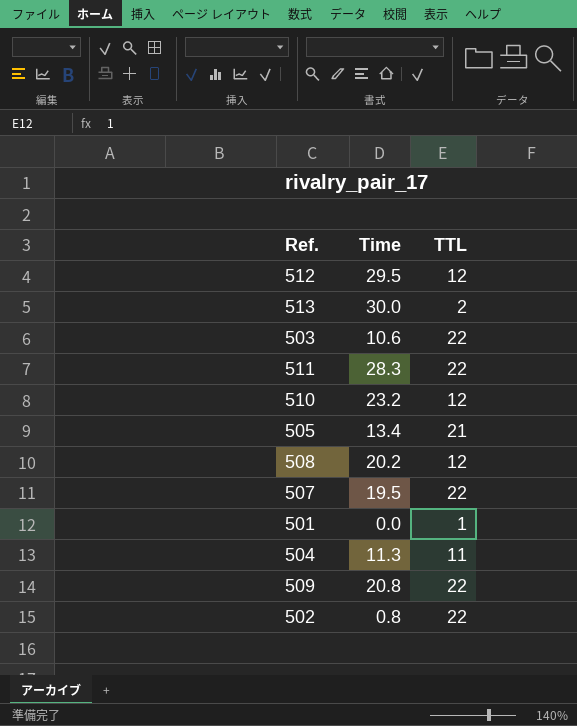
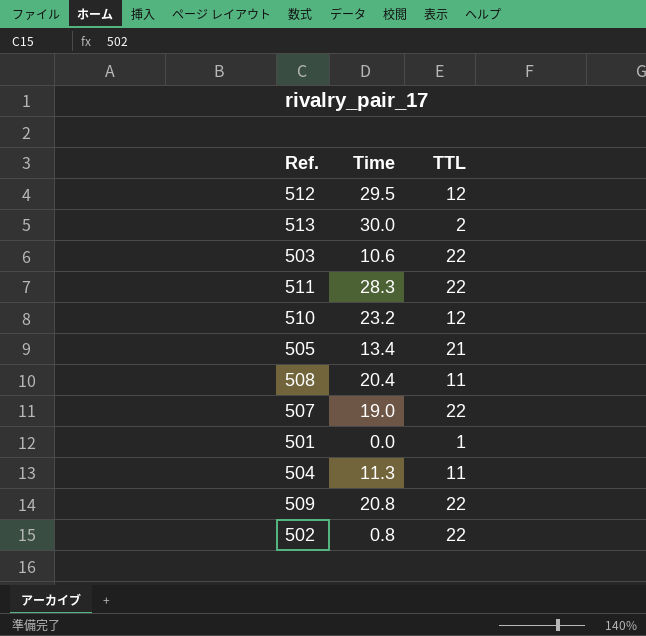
508 | Time: 20.2 -> 20.4
508 | TTL: 12 -> 11
507 | Time: 19.5 -> 19.0

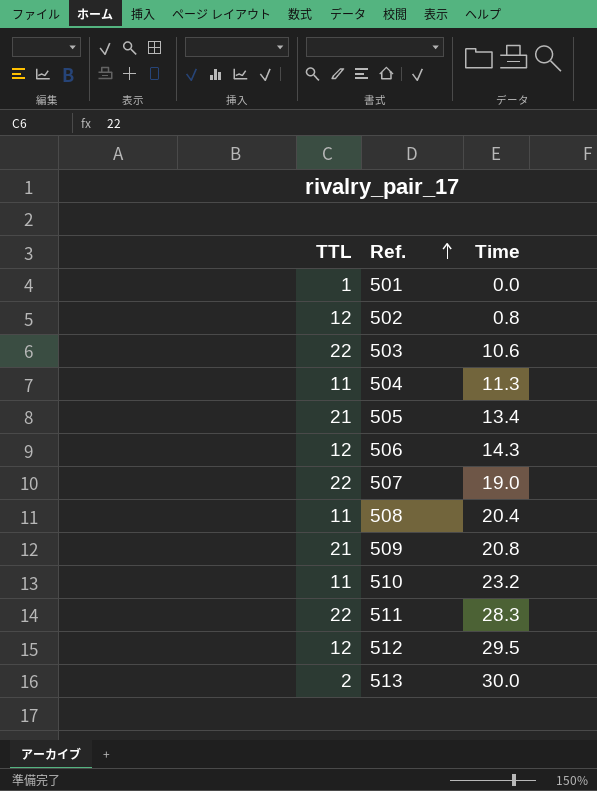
row order: none -> Ref. ascending
column TTL | position: 3 -> 1
502 | TTL: 22 -> 12
row 506: none -> 12 | 14.3
509 | TTL: 22 -> 21
510 | TTL: 12 -> 11

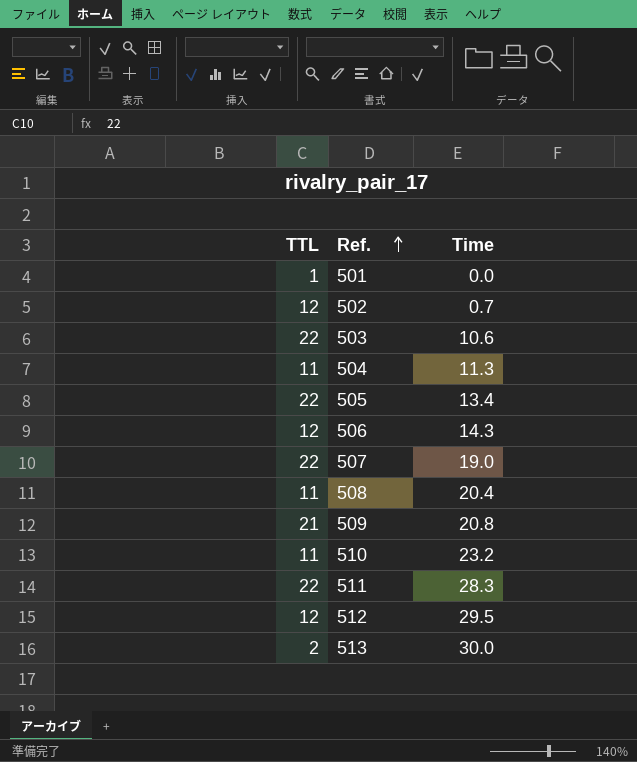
502 | Time: 0.8 -> 0.7
505 | TTL: 21 -> 22

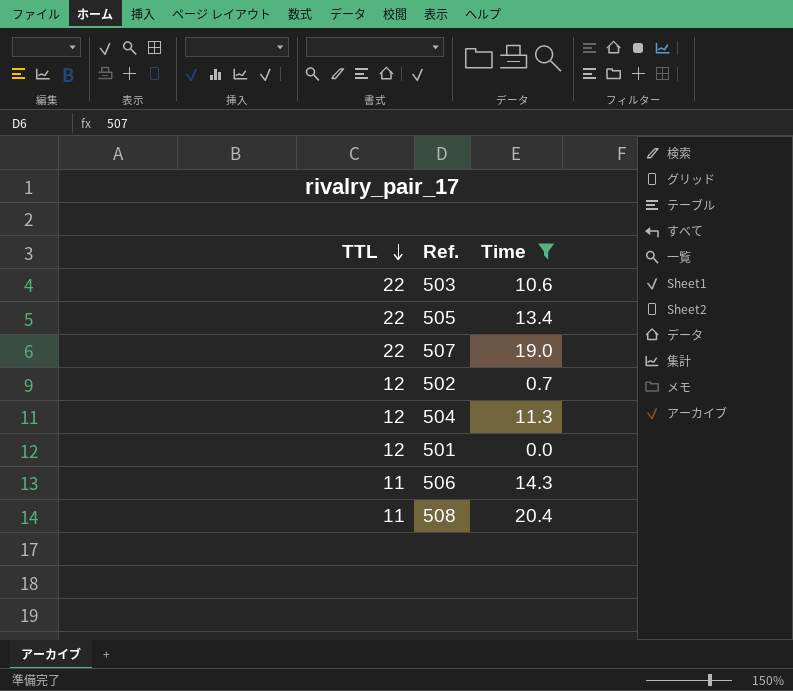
filter: none -> Time <= 20.4
row order: Ref. ascending -> TTL descending
504 | TTL: 11 -> 12
501 | TTL: 1 -> 12
506 | TTL: 12 -> 11

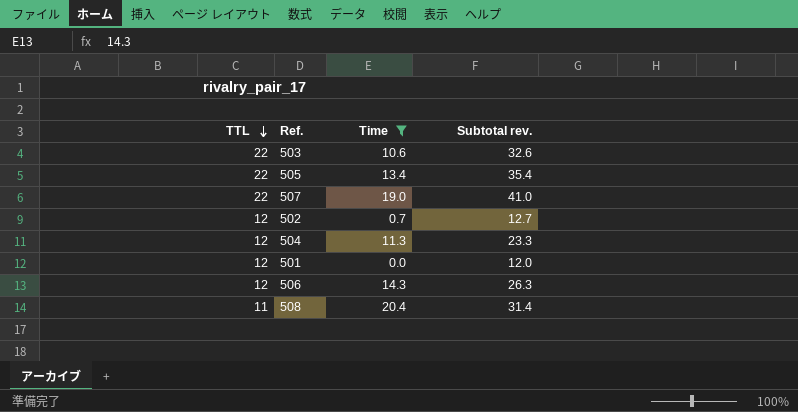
column Subtotal rev. | formula: none -> [TTL] + [Time]
506 | TTL: 11 -> 12

